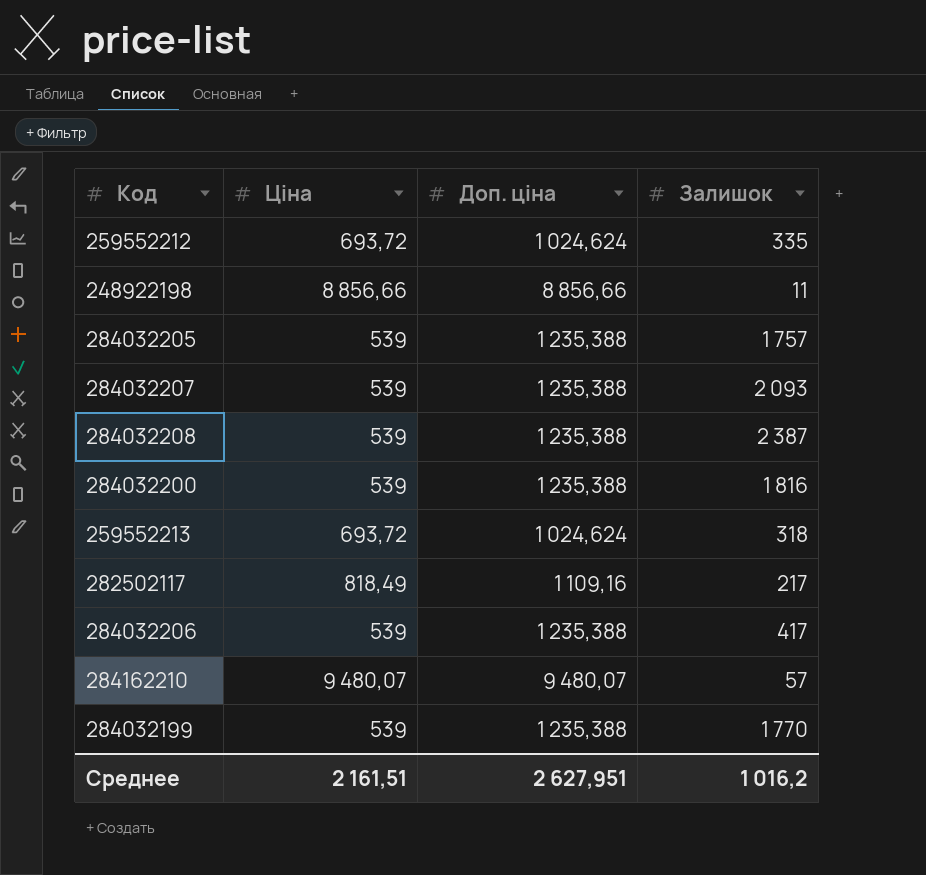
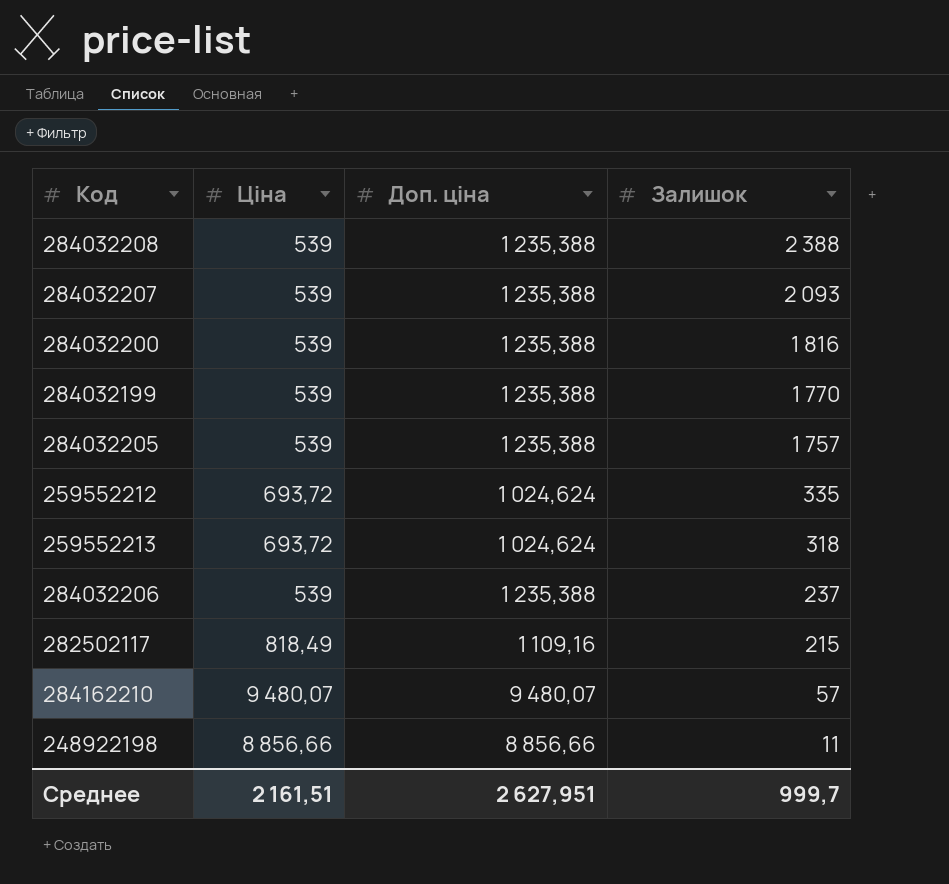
row order: none -> Залишок descending
284032208 | Залишок: 2 387 -> 2 388
284032206 | Залишок: 417 -> 237
282502117 | Залишок: 217 -> 215
Среднее | Залишок: 1 016,2 -> 999,7

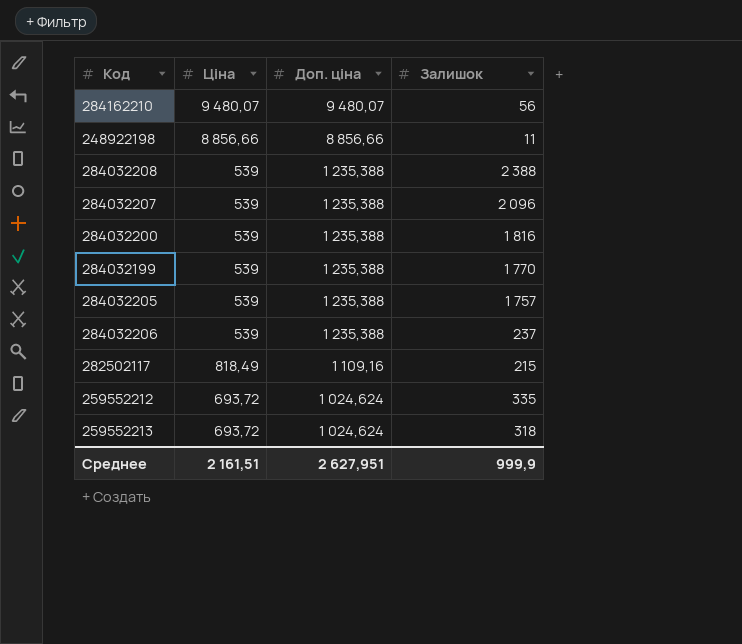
row order: Залишок descending -> Доп. ціна descending
284162210 | Залишок: 57 -> 56
284032207 | Залишок: 2 093 -> 2 096
Среднее | Залишок: 999,7 -> 999,9

